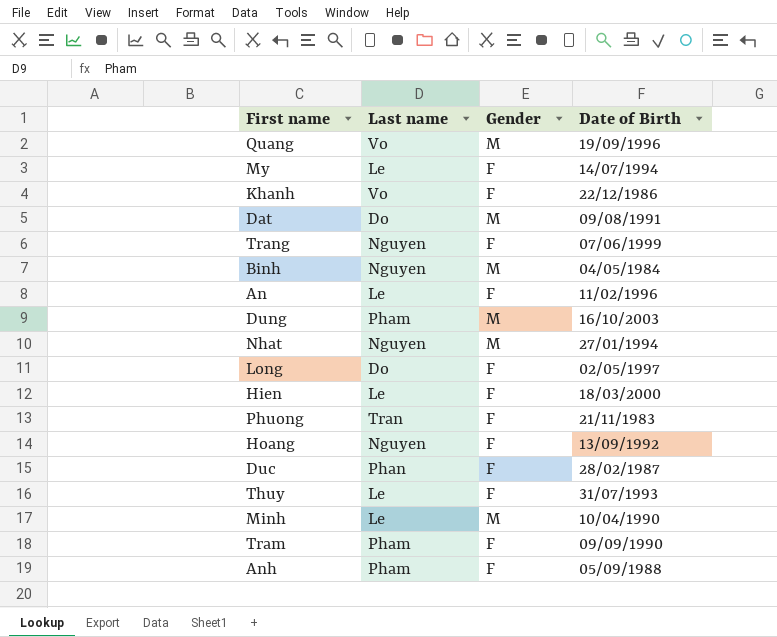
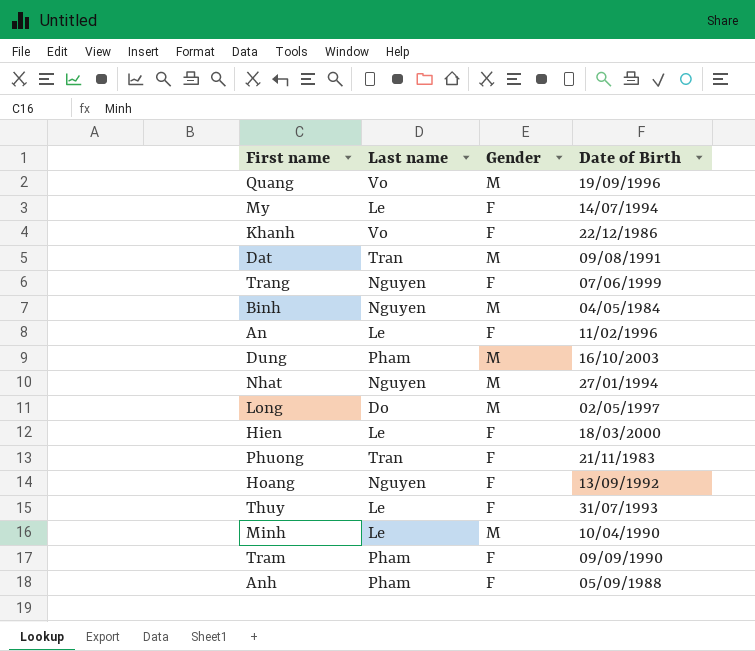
row Duc: Phan | F | 28/02/1987 -> none
Dat | Last name: Do -> Tran
Long | Gender: F -> M

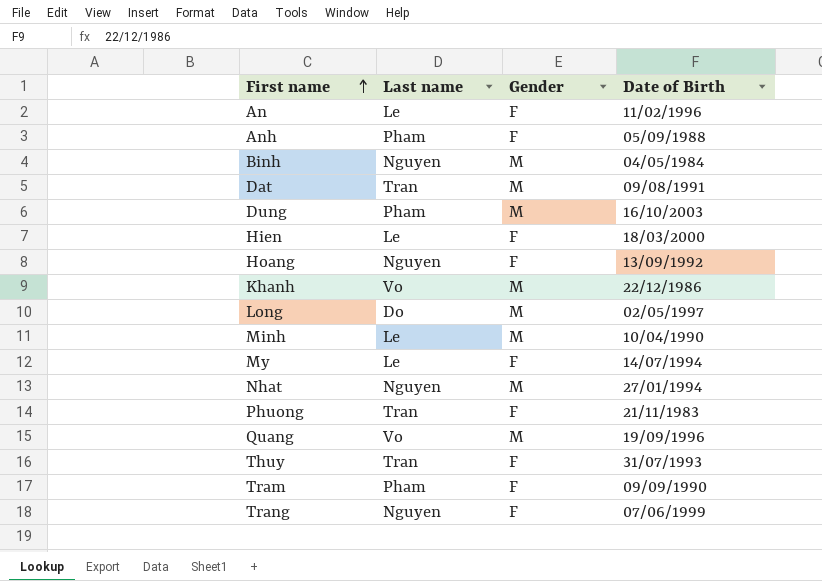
row order: none -> First name ascending
Khanh | Gender: F -> M
Thuy | Last name: Le -> Tran

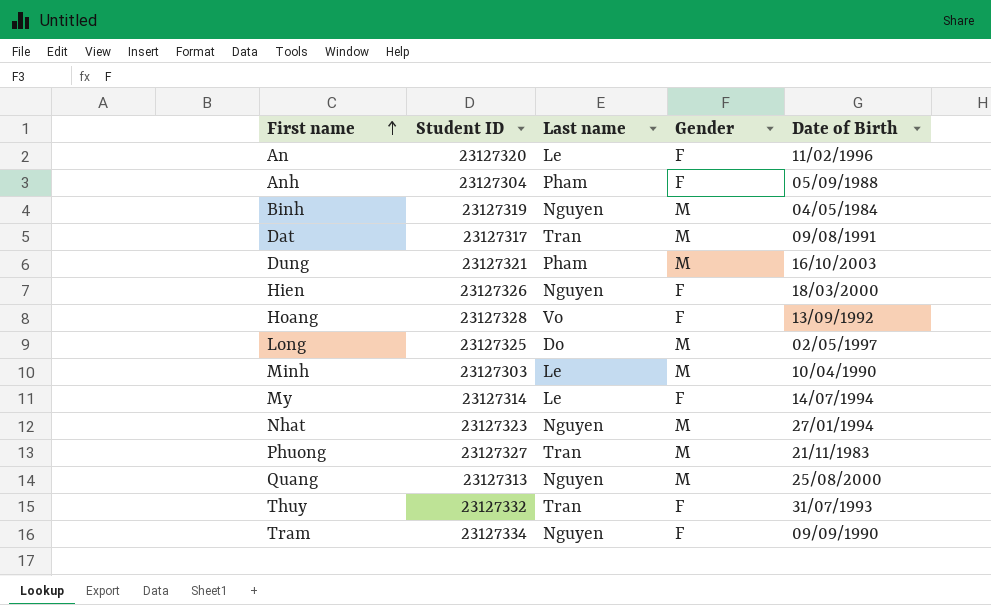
column Student ID | position: none -> 2
row Khanh: Vo | M | 22/12/1986 -> none
row Trang: Nguyen | F | 07/06/1999 -> none
Hien | Last name: Le -> Nguyen
Hoang | Last name: Nguyen -> Vo
Phuong | Gender: F -> M
Quang | Last name: Vo -> Nguyen
Quang | Date of Birth: 19/09/1996 -> 25/08/2000
Tram | Last name: Pham -> Nguyen

